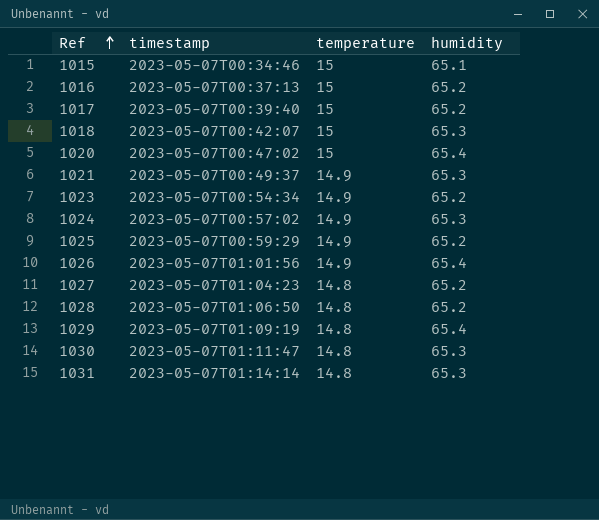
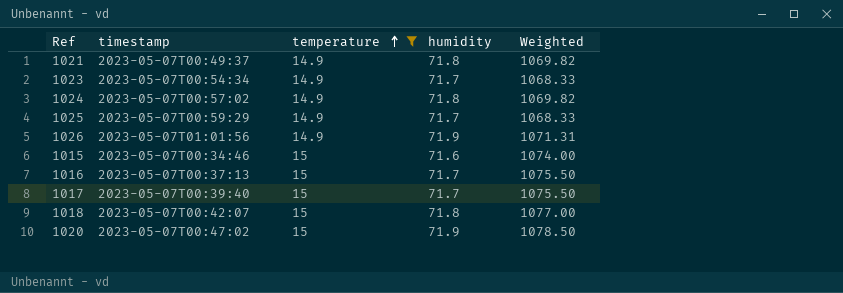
filter: none -> temperature != 14.8
row order: Ref ascending -> temperature ascending
column Weighted | formula: none -> [temperature] * [humidity]
1021 | humidity: 65.3 -> 71.8
1023 | humidity: 65.2 -> 71.7
1024 | humidity: 65.3 -> 71.8
1025 | humidity: 65.2 -> 71.7
1026 | humidity: 65.4 -> 71.9
1015 | humidity: 65.1 -> 71.6
1016 | humidity: 65.2 -> 71.7
1017 | humidity: 65.2 -> 71.7
1018 | humidity: 65.3 -> 71.8
1020 | humidity: 65.4 -> 71.9

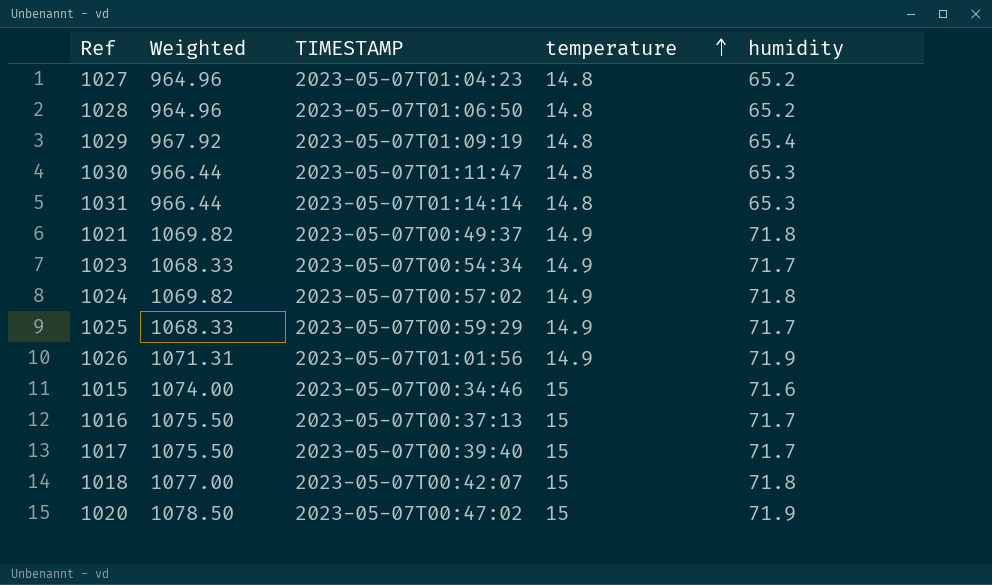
filter: temperature != 14.8 -> none
column Weighted | position: 5 -> 2
column name: timestamp -> TIMESTAMP

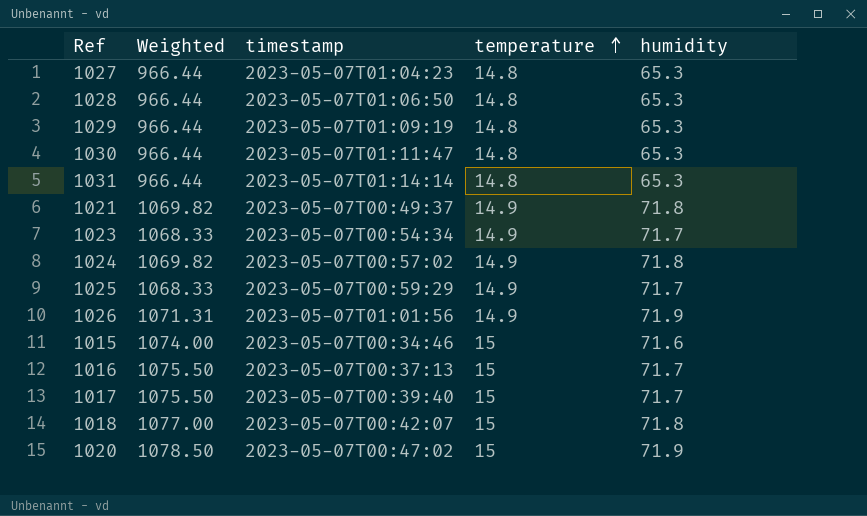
column name: TIMESTAMP -> timestamp
1027 | Weighted: 964.96 -> 966.44
1027 | humidity: 65.2 -> 65.3
1028 | Weighted: 964.96 -> 966.44
1028 | humidity: 65.2 -> 65.3
1029 | Weighted: 967.92 -> 966.44
1029 | humidity: 65.4 -> 65.3

